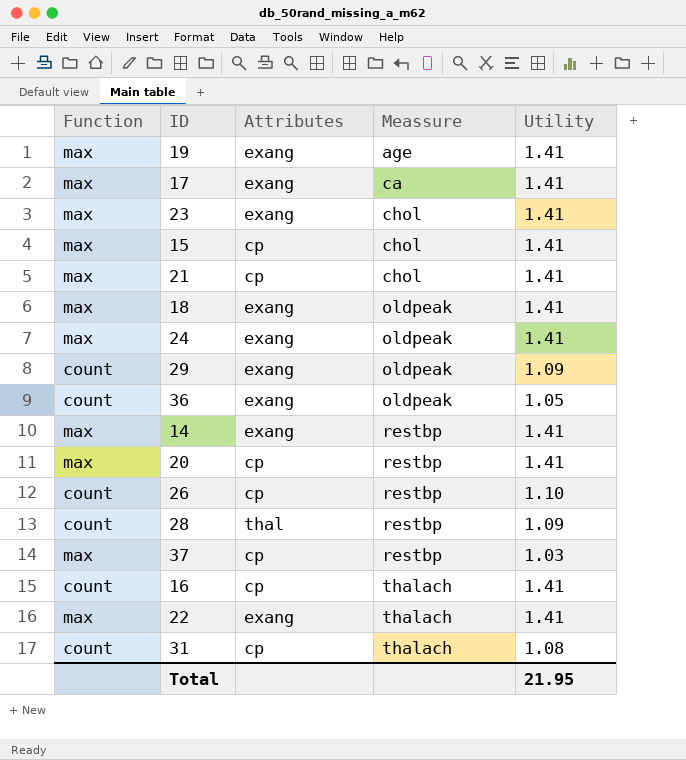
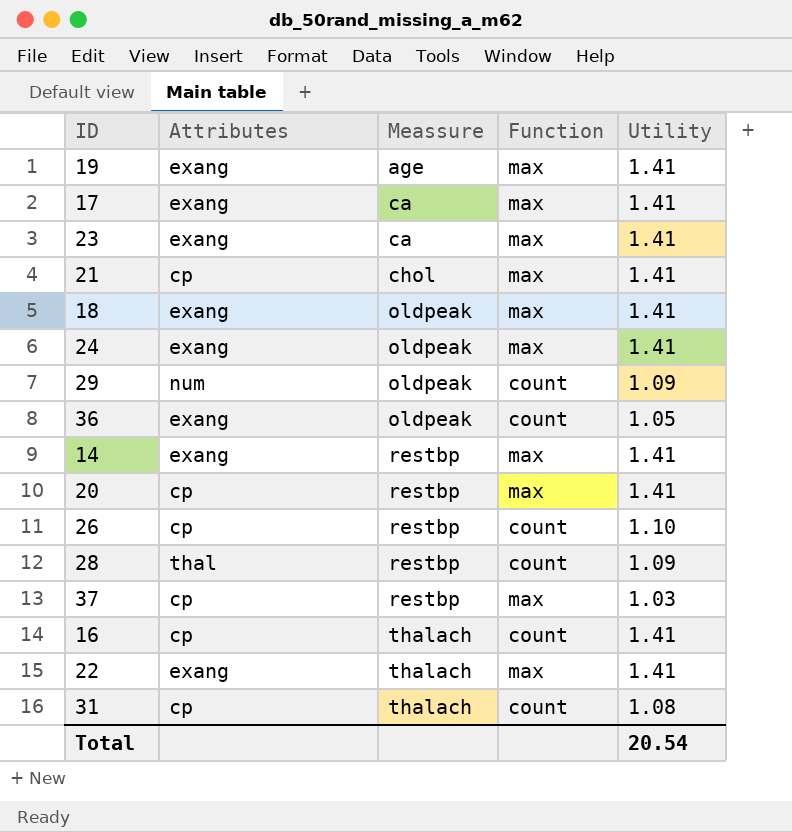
column Function | position: 1 -> 4
row 15: max | cp | chol | 1.41 -> none
23 | Meassure: chol -> ca
29 | Attributes: exang -> num
Total | Utility: 21.95 -> 20.54

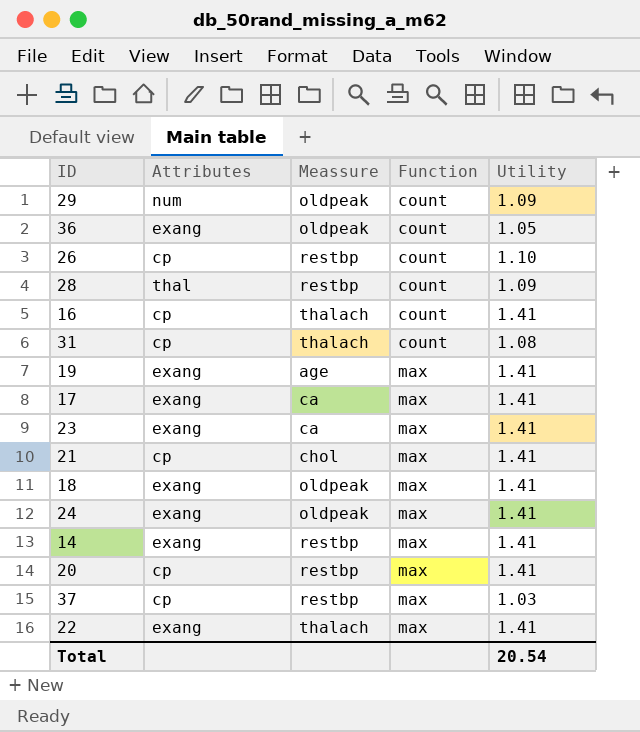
row order: Meassure ascending -> Function ascending

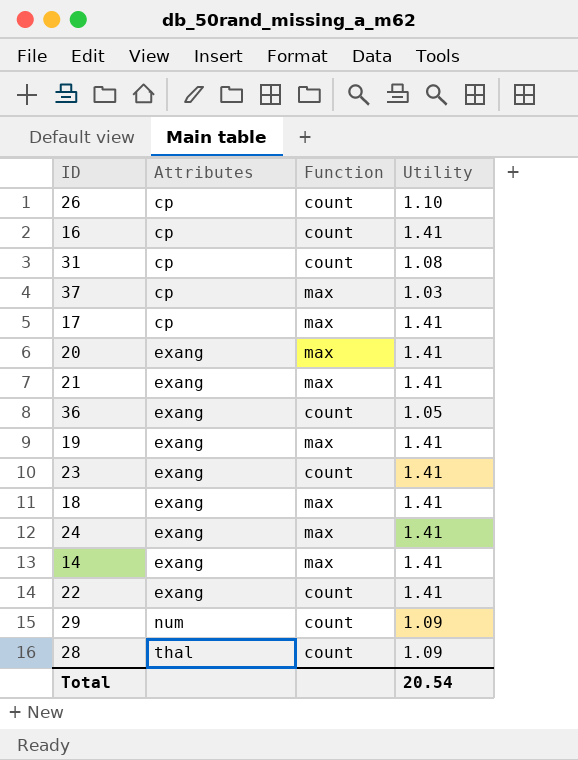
row order: Function ascending -> Attributes ascending
column Meassure | position: 3 -> none
17 | Attributes: exang -> cp
20 | Attributes: cp -> exang
21 | Attributes: cp -> exang
23 | Function: max -> count
22 | Function: max -> count

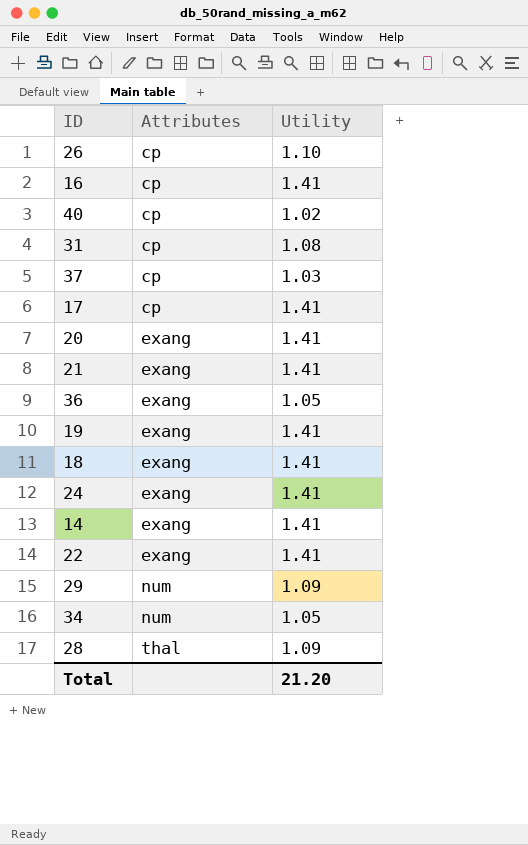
column Function | position: 3 -> none
row 23: exang | count | 1.41 -> none
row 40: none -> cp | 1.02
row 34: none -> num | 1.05
Total | Utility: 20.54 -> 21.20

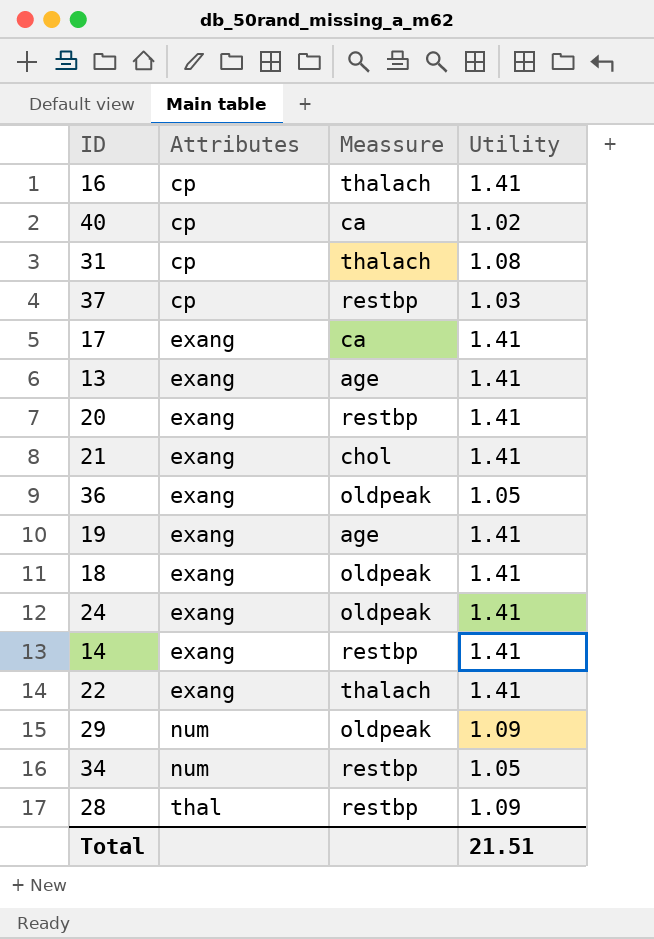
column Meassure | position: none -> 3
row 26: cp | 1.10 -> none
17 | Attributes: cp -> exang
row 13: none -> exang | age | 1.41
Total | Utility: 21.20 -> 21.51

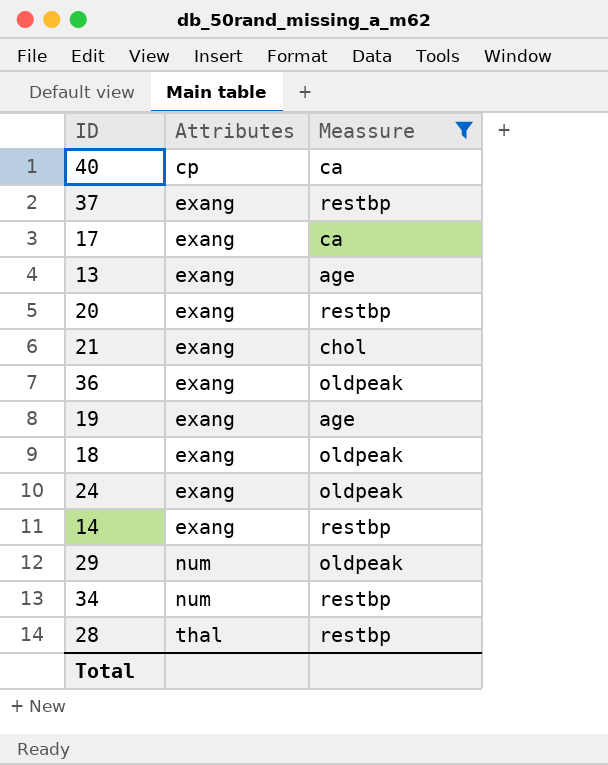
filter: none -> Meassure != thalach
column Utility | position: 4 -> none
37 | Attributes: cp -> exang

